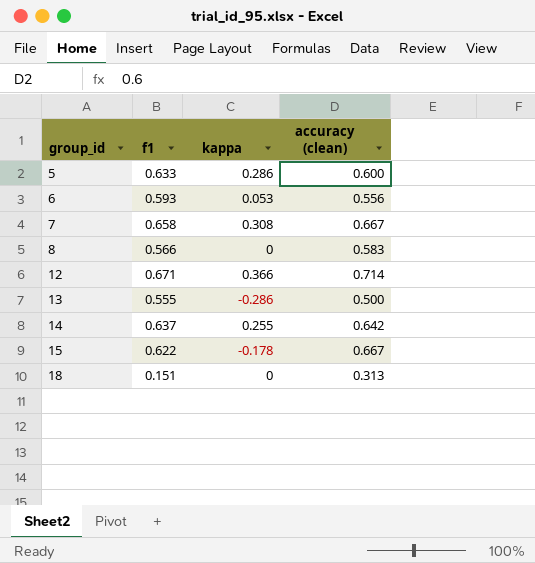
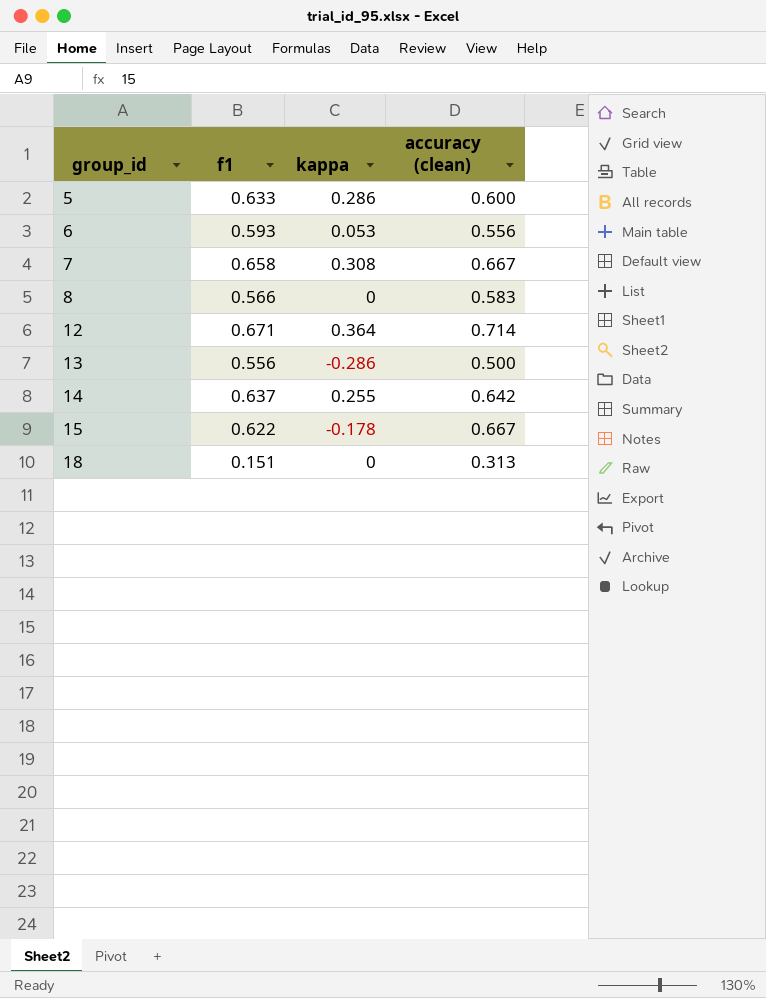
12 | kappa: 0.366 -> 0.364
13 | f1: 0.555 -> 0.556

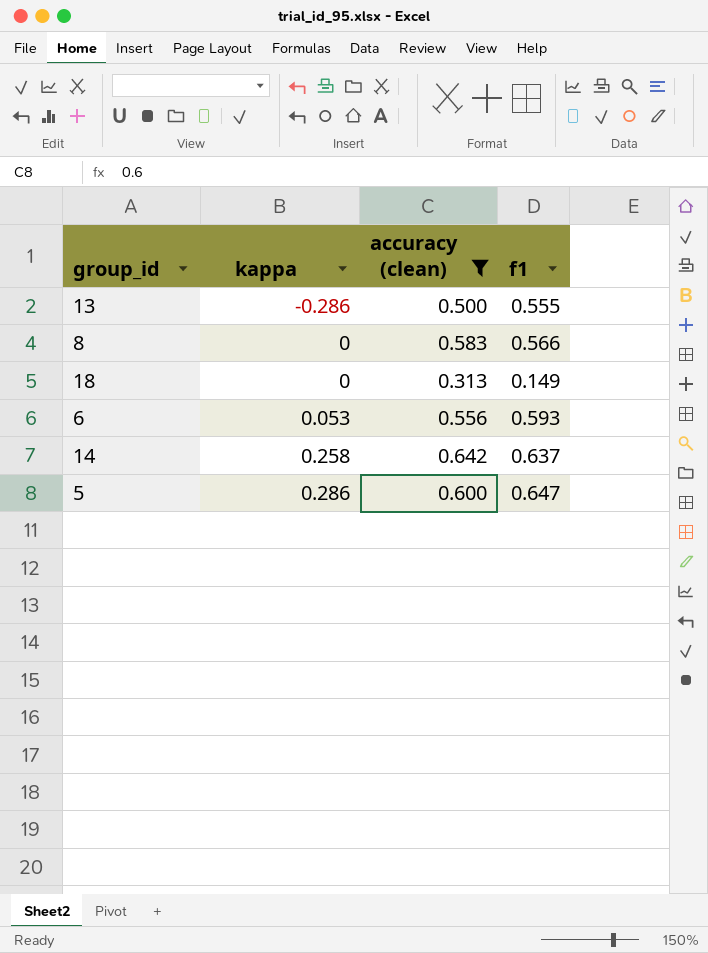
filter: none -> accuracy (clean) <= 0.642
row order: group_id ascending -> kappa ascending
column f1 | position: 2 -> 4
13 | f1: 0.556 -> 0.555
18 | f1: 0.151 -> 0.149
14 | kappa: 0.255 -> 0.258
5 | f1: 0.633 -> 0.647

